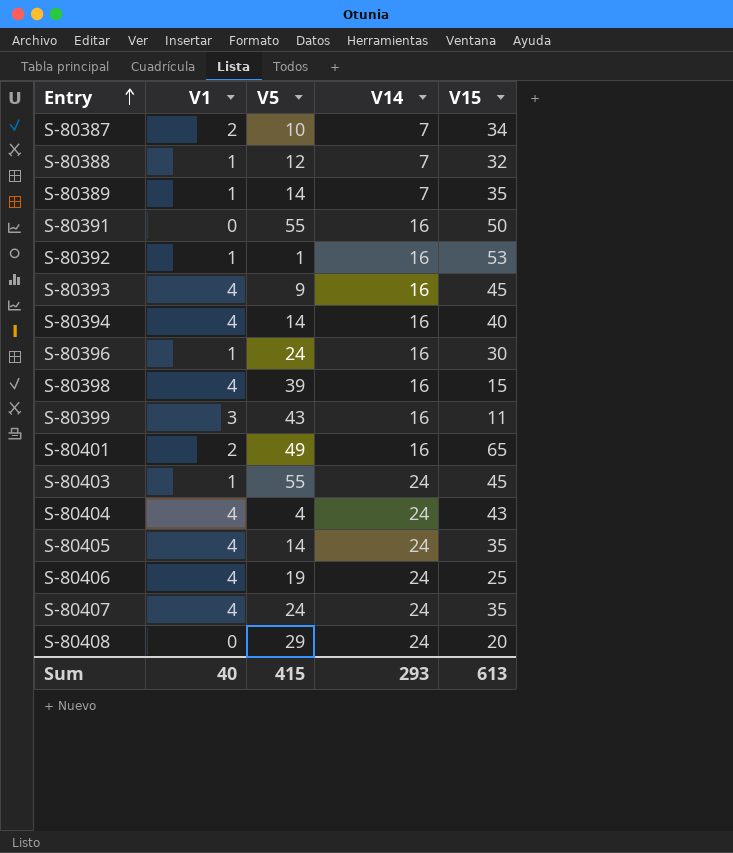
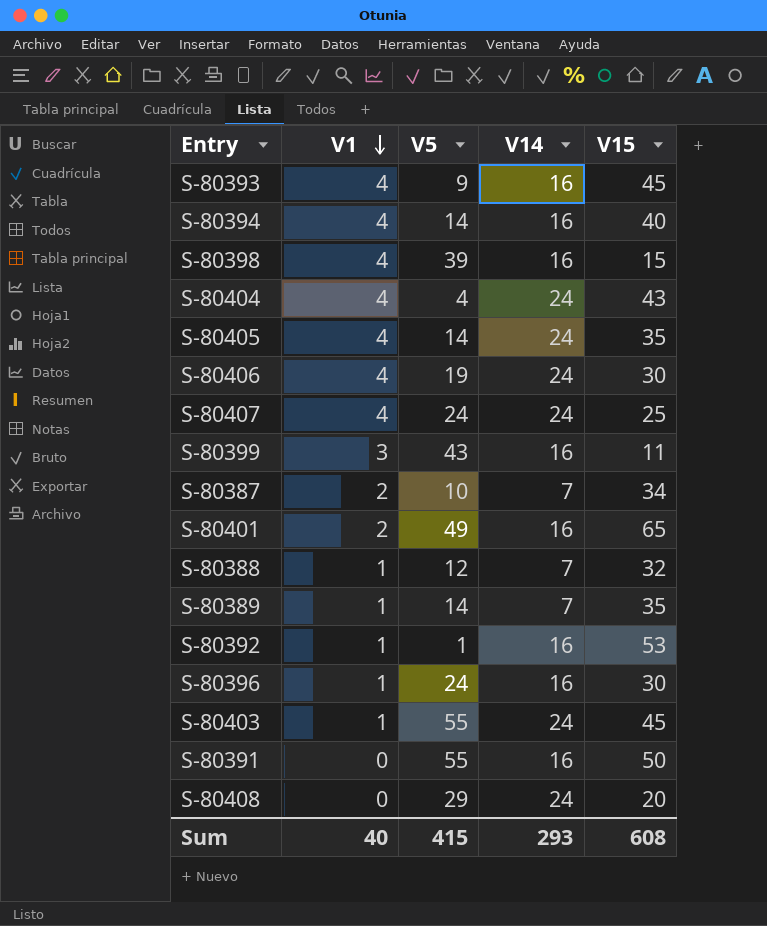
row order: Entry ascending -> V1 descending
S-80406 | V15: 25 -> 30
S-80407 | V15: 35 -> 25
Sum | V15: 613 -> 608

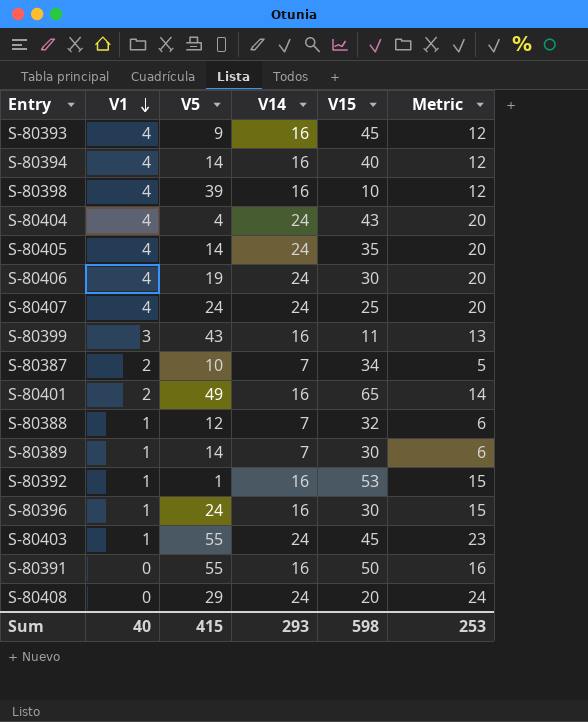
column Metric | formula: none -> [V14] - [V1]
S-80398 | V15: 15 -> 10
S-80389 | V15: 35 -> 30
Sum | V15: 608 -> 598

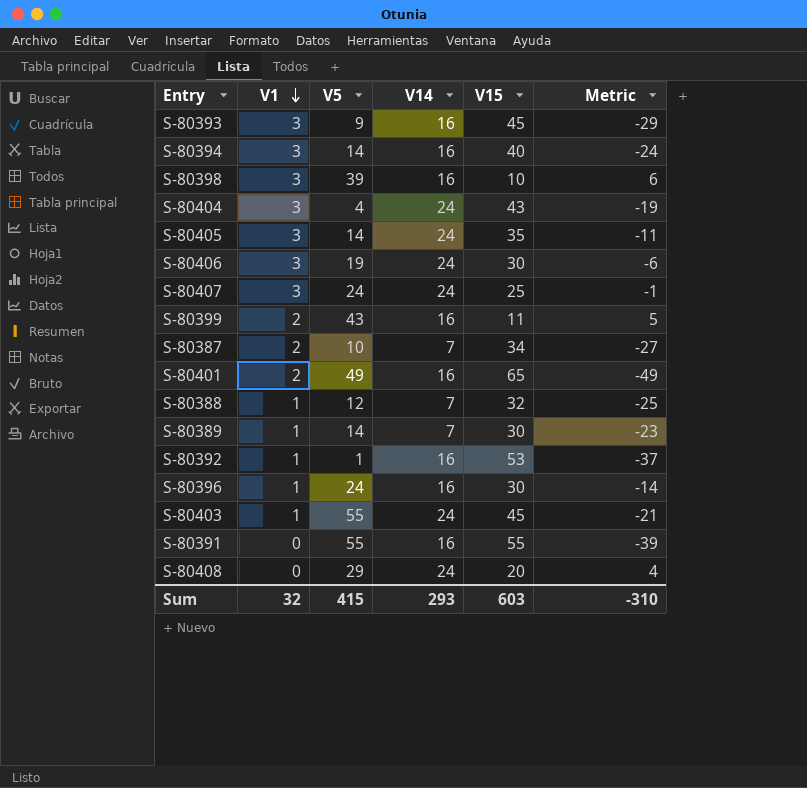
column Metric | formula: [V14] - [V1] -> [V14] - [V15]
S-80393 | V1: 4 -> 3
S-80394 | V1: 4 -> 3
S-80398 | V1: 4 -> 3
S-80404 | V1: 4 -> 3
S-80405 | V1: 4 -> 3
S-80406 | V1: 4 -> 3
S-80407 | V1: 4 -> 3
S-80399 | V1: 3 -> 2
S-80391 | V15: 50 -> 55
Sum | V1: 40 -> 32
Sum | V15: 598 -> 603
Sum | Metric: 253 -> -310

